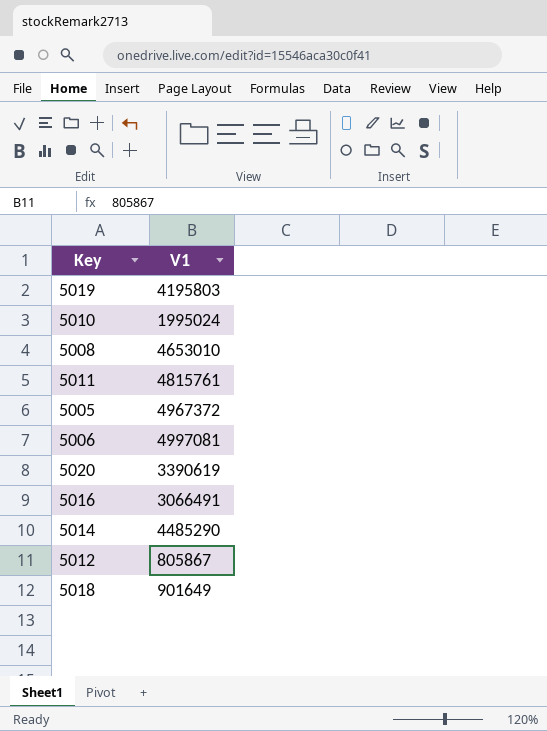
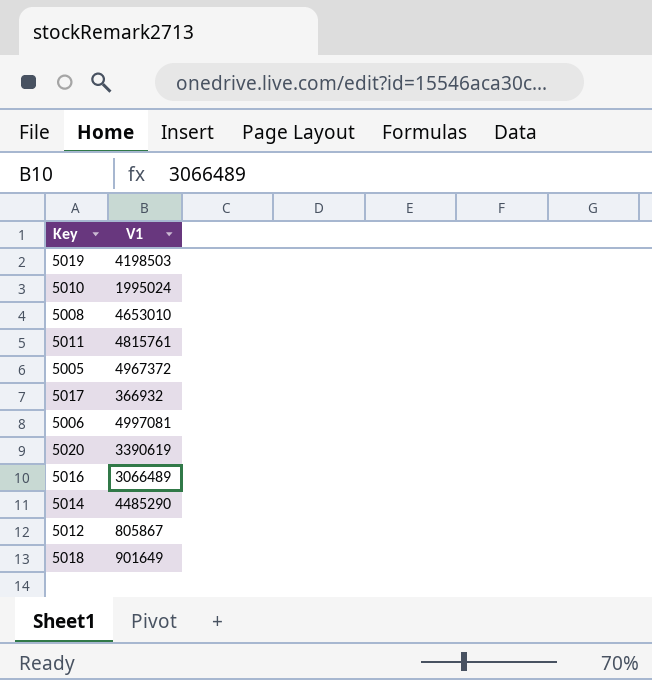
5019 | V1: 4195803 -> 4198503
row 5017: none -> 366932
5016 | V1: 3066491 -> 3066489

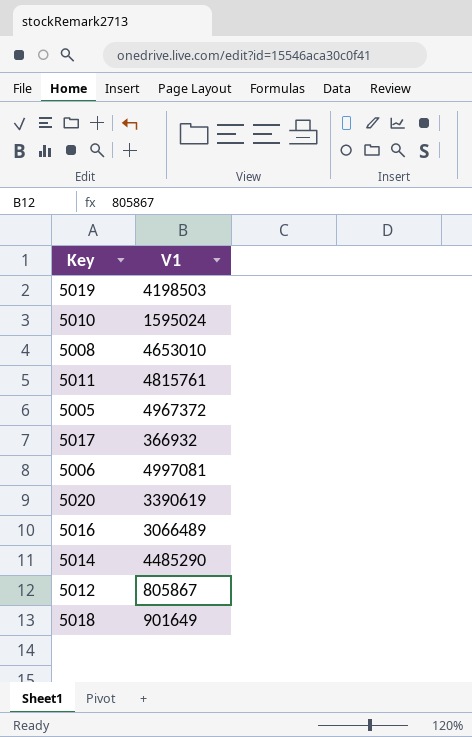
5010 | V1: 1995024 -> 1595024

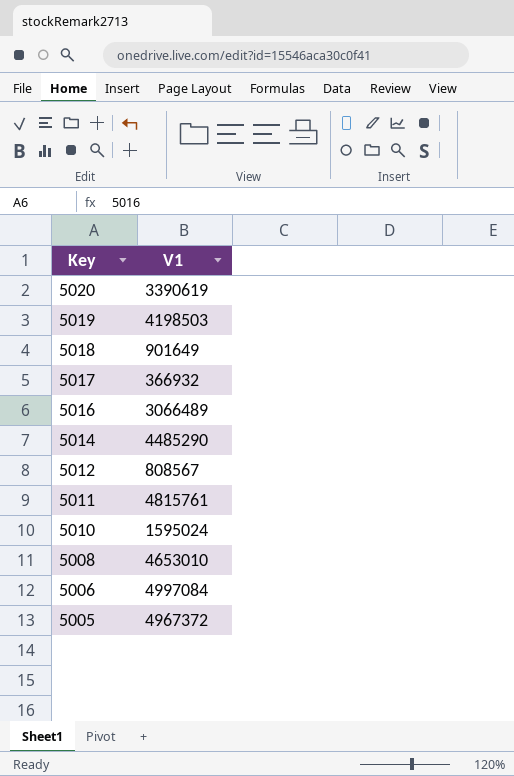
row order: none -> Key descending
5012 | V1: 805867 -> 808567
5006 | V1: 4997081 -> 4997084

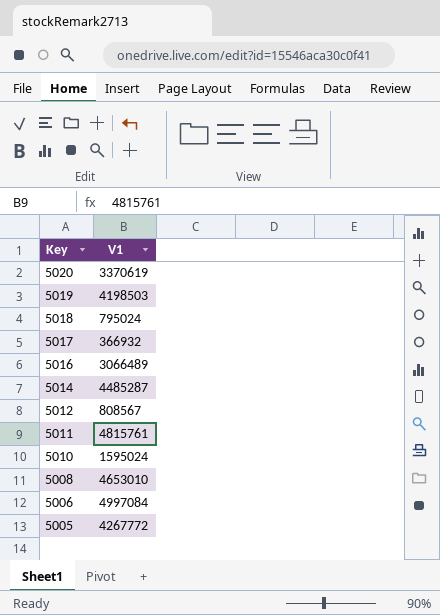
5020 | V1: 3390619 -> 3370619
5018 | V1: 901649 -> 795024
5014 | V1: 4485290 -> 4485287
5005 | V1: 4967372 -> 4267772

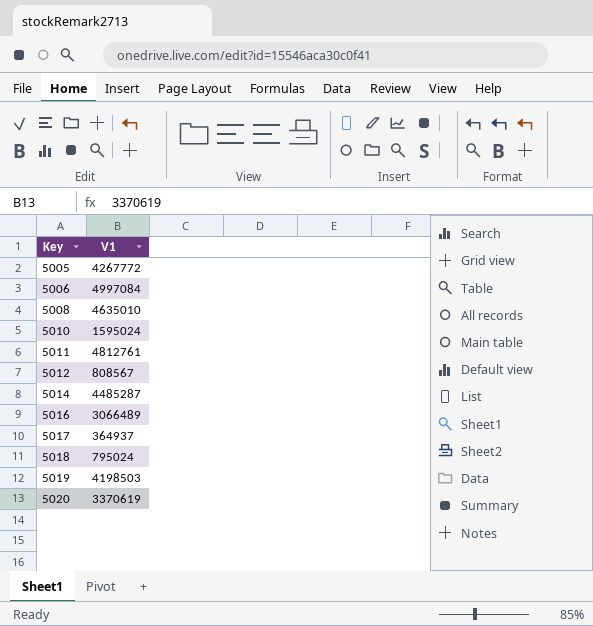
row order: Key descending -> Key ascending
5008 | V1: 4653010 -> 4635010
5011 | V1: 4815761 -> 4812761
5017 | V1: 366932 -> 364937

